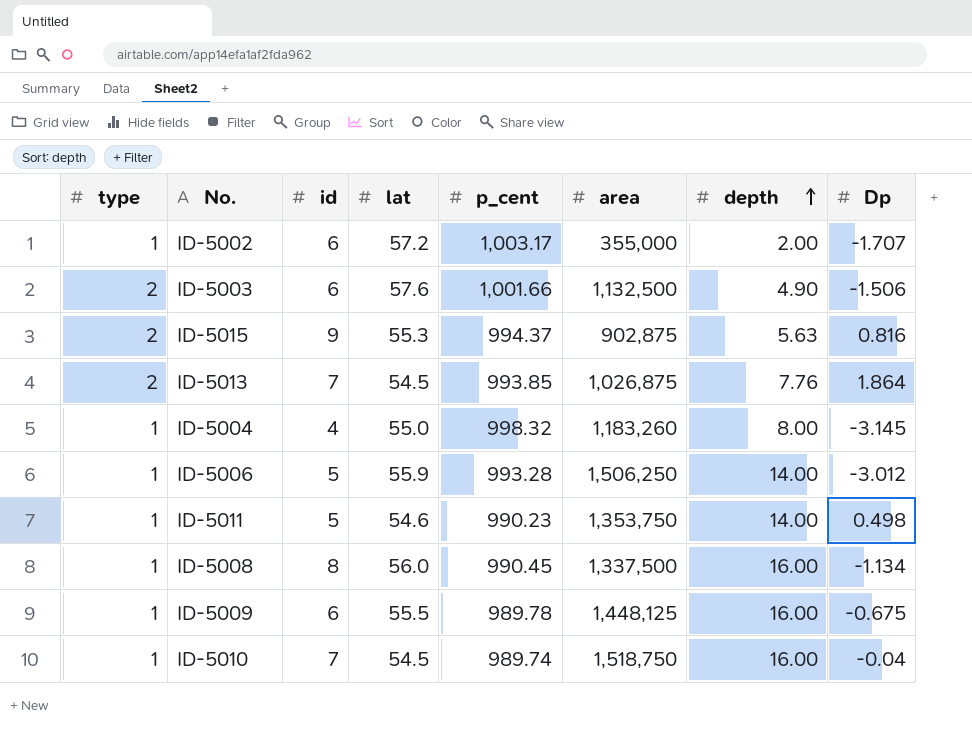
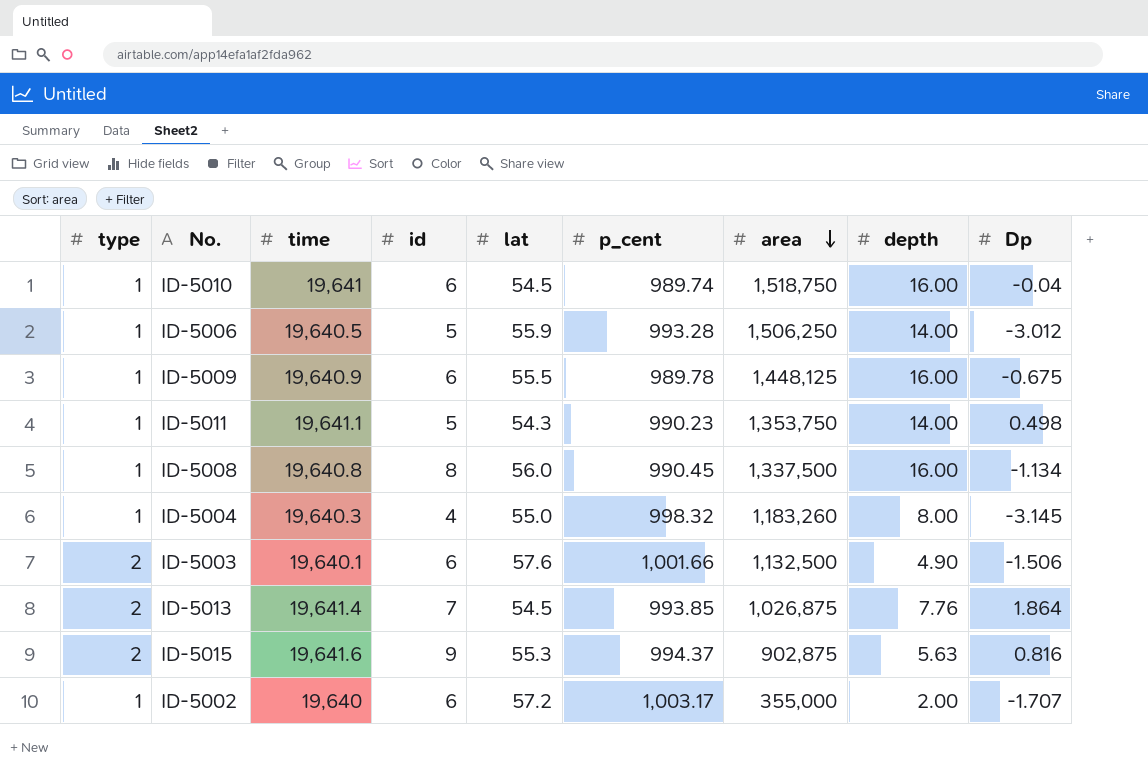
row order: depth ascending -> area descending
column time | position: none -> 3
ID-5010 | id: 7 -> 6
ID-5011 | lat: 54.6 -> 54.3

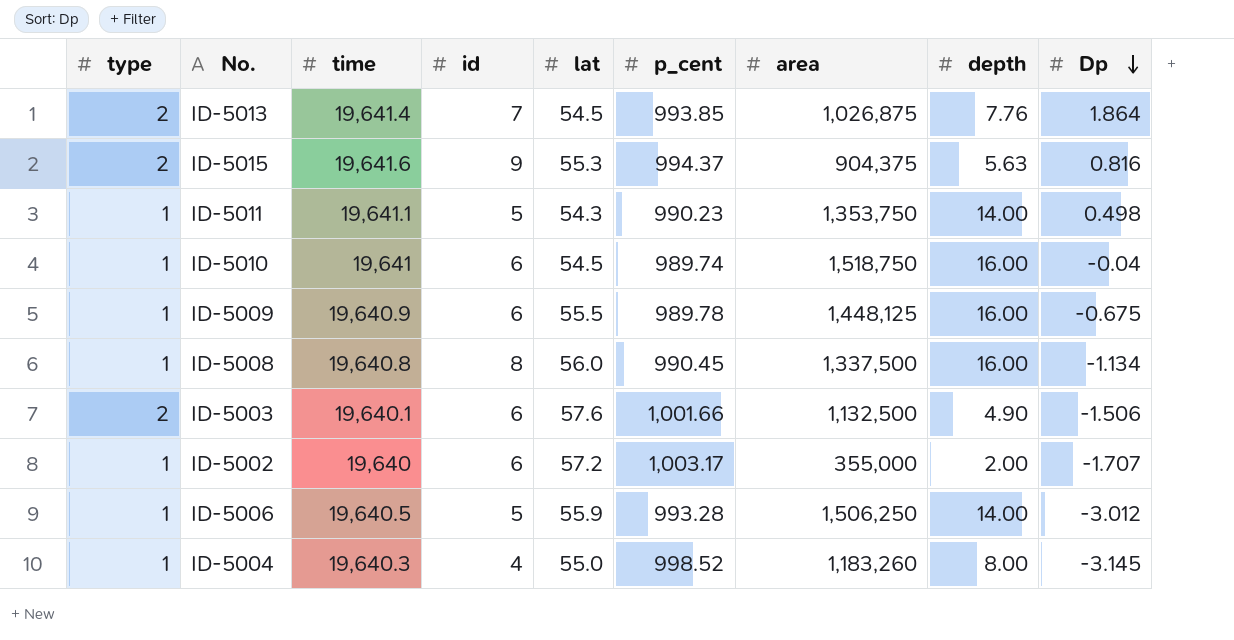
row order: area descending -> Dp descending
ID-5015 | area: 902,875 -> 904,375
ID-5004 | p_cent: 998.32 -> 998.52

